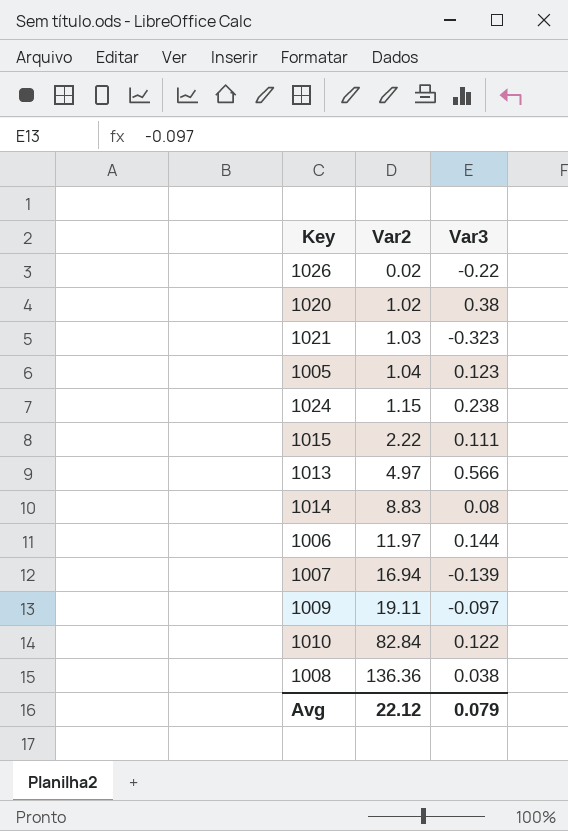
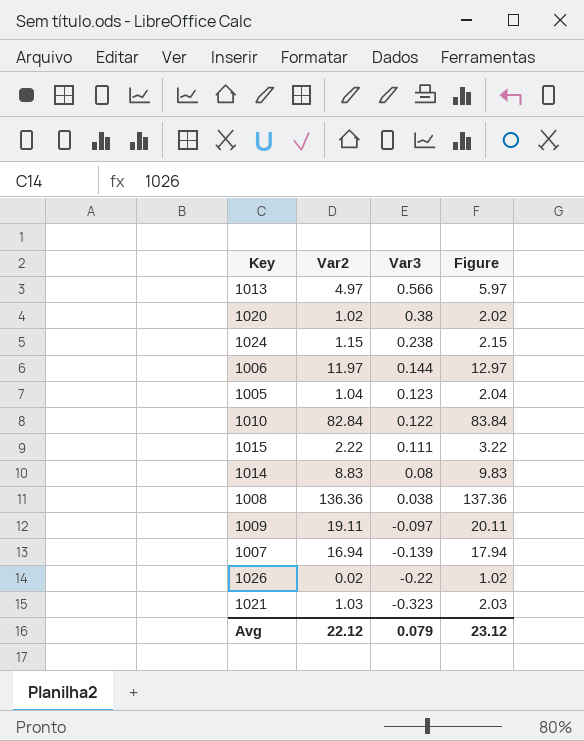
row order: Var2 ascending -> Var3 descending
column Figure | formula: none -> [Var2] + 1

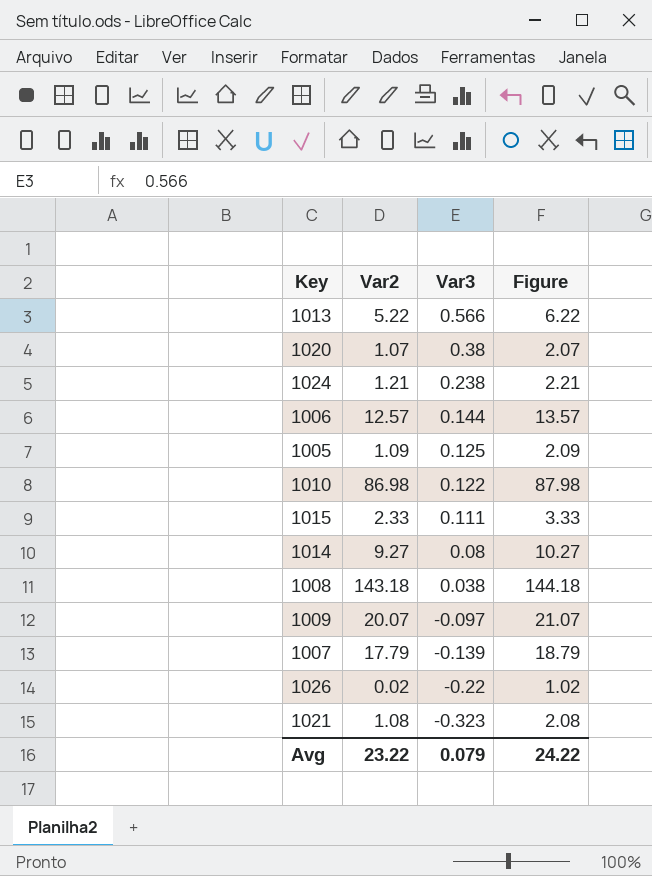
1013 | Var2: 4.97 -> 5.22
1013 | Figure: 5.97 -> 6.22
1020 | Var2: 1.02 -> 1.07
1020 | Figure: 2.02 -> 2.07
1024 | Var2: 1.15 -> 1.21
1024 | Figure: 2.15 -> 2.21
1006 | Var2: 11.97 -> 12.57
1006 | Figure: 12.97 -> 13.57
1005 | Var2: 1.04 -> 1.09
1005 | Var3: 0.123 -> 0.125
1005 | Figure: 2.04 -> 2.09
1010 | Var2: 82.84 -> 86.98
1010 | Figure: 83.84 -> 87.98
1015 | Var2: 2.22 -> 2.33
1015 | Figure: 3.22 -> 3.33
1014 | Var2: 8.83 -> 9.27
1014 | Figure: 9.83 -> 10.27
1008 | Var2: 136.36 -> 143.18
1008 | Figure: 137.36 -> 144.18
1009 | Var2: 19.11 -> 20.07
1009 | Figure: 20.11 -> 21.07
1007 | Var2: 16.94 -> 17.79
1007 | Figure: 17.94 -> 18.79
1021 | Var2: 1.03 -> 1.08
1021 | Figure: 2.03 -> 2.08
Avg | Var2: 22.12 -> 23.22
Avg | Figure: 23.12 -> 24.22

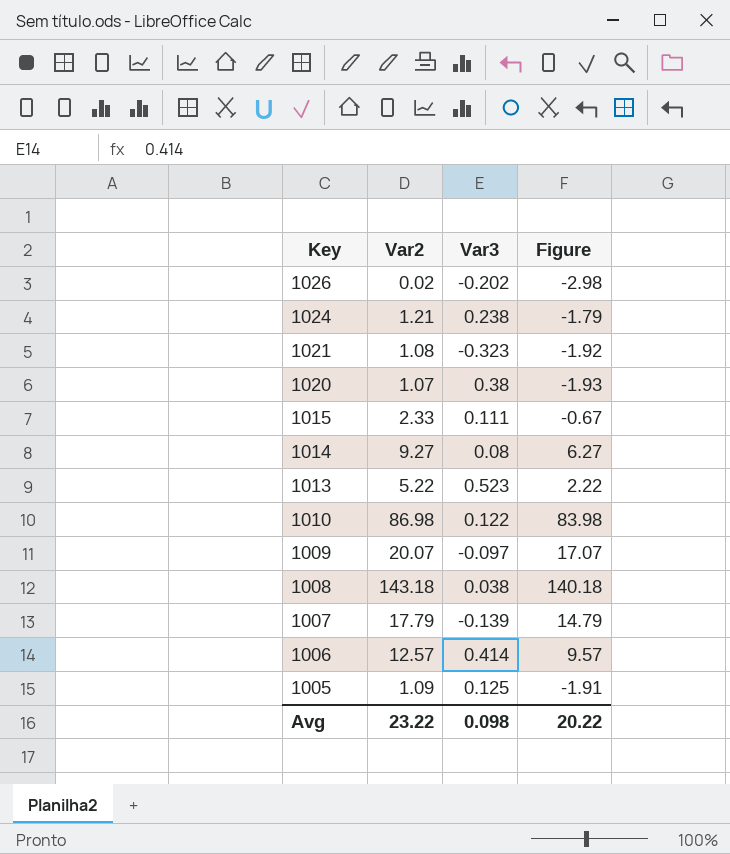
row order: Var3 descending -> Key descending
column Figure | formula: [Var2] + 1 -> [Var2] - 3
1026 | Var3: -0.22 -> -0.202
1013 | Var3: 0.566 -> 0.523
1006 | Var3: 0.144 -> 0.414
Avg | Var3: 0.079 -> 0.098
Avg | Figure: 24.22 -> 20.22

